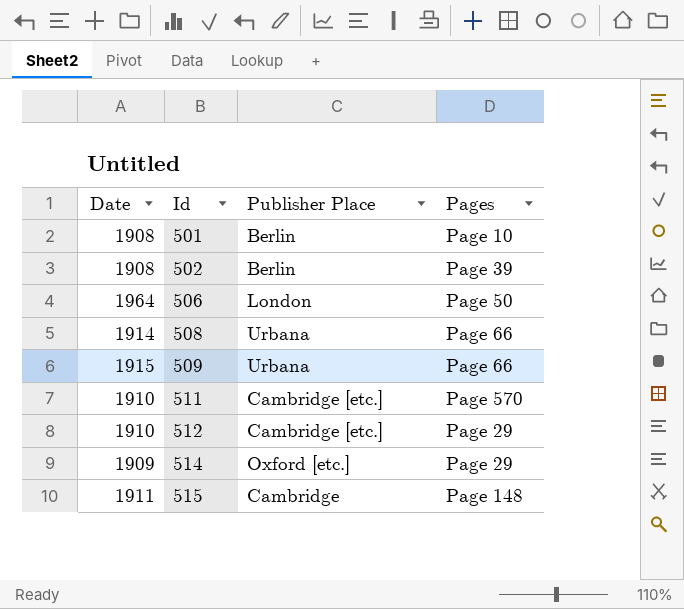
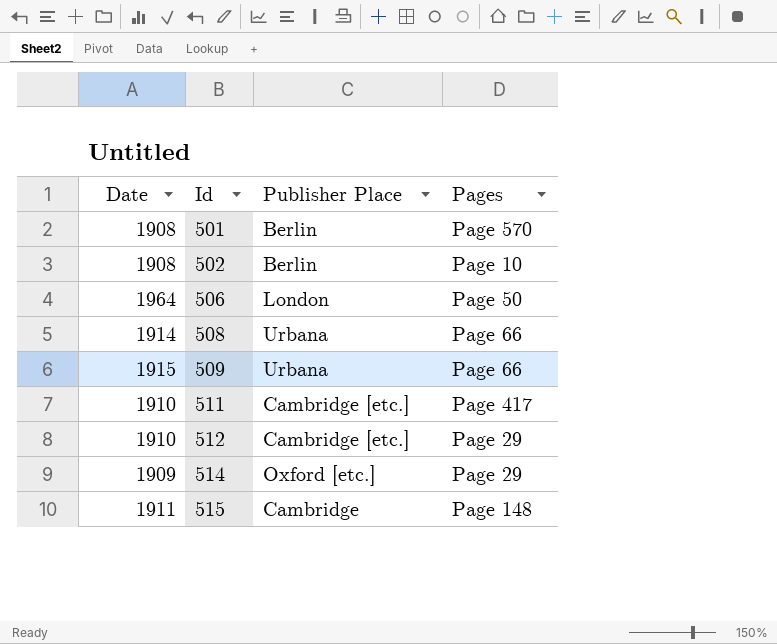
501 | Pages: Page 10 -> Page 570
502 | Pages: Page 39 -> Page 10
511 | Pages: Page 570 -> Page 417

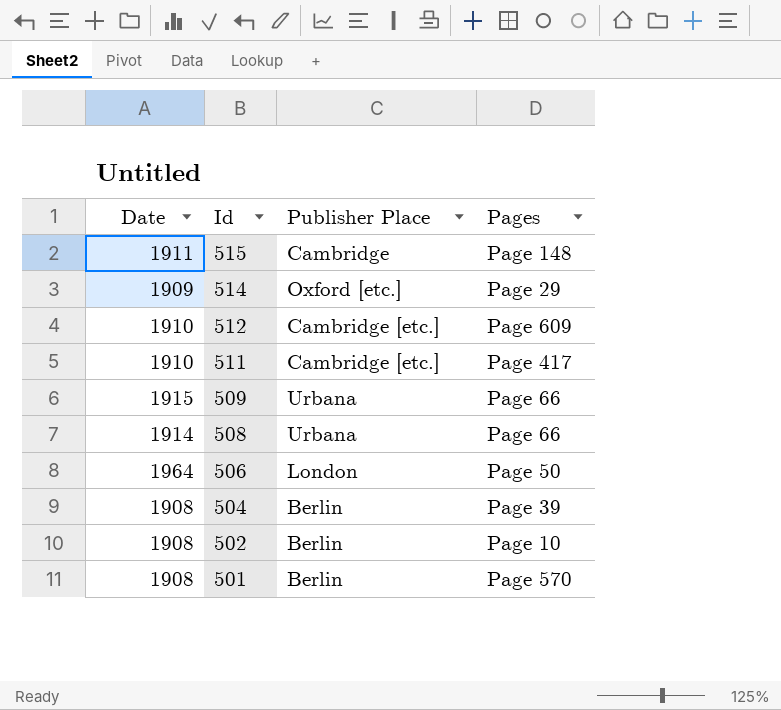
row order: Id ascending -> Id descending
512 | Pages: Page 29 -> Page 609
row 504: none -> 1908 | Berlin | Page 39

